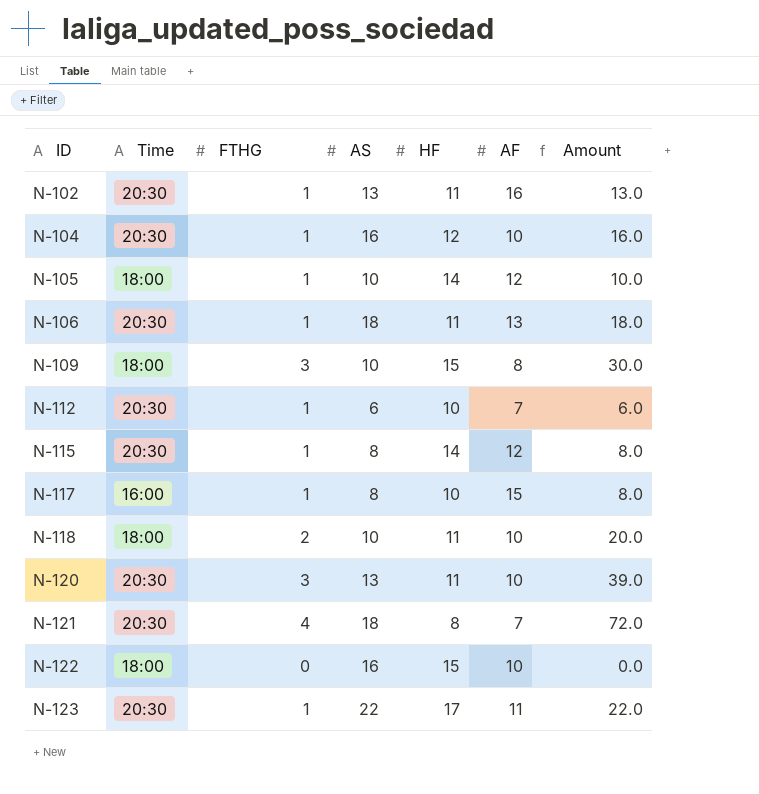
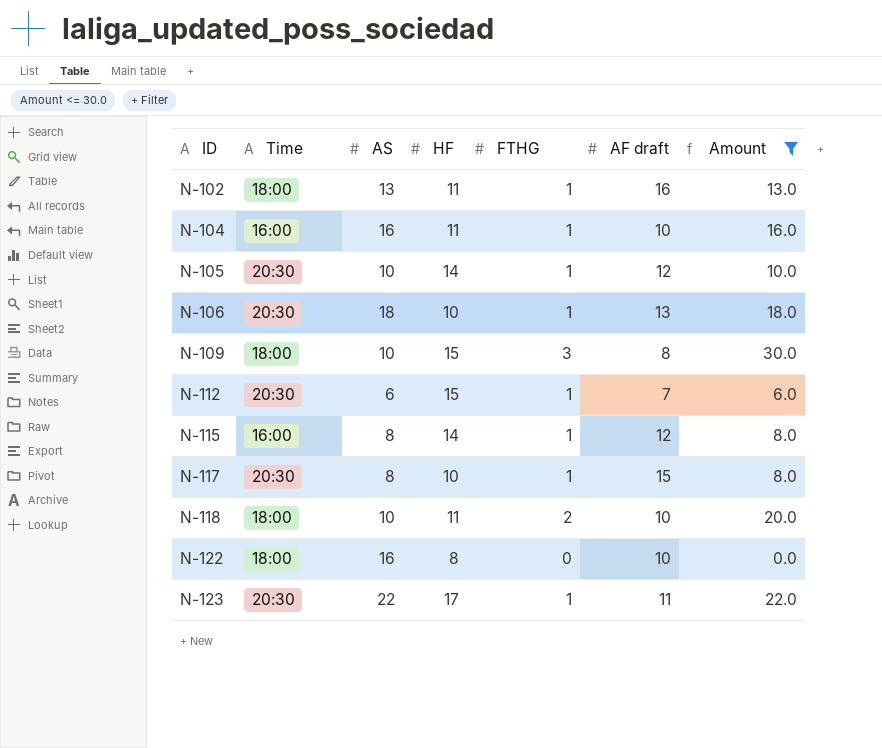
filter: none -> Amount <= 30.0
column FTHG | position: 3 -> 5
column name: AF -> AF draft
N-102 | Time: 20:30 -> 18:00
N-104 | Time: 20:30 -> 16:00
N-104 | HF: 12 -> 11
N-105 | Time: 18:00 -> 20:30
N-106 | HF: 11 -> 10
N-112 | HF: 10 -> 15
N-115 | Time: 20:30 -> 16:00
N-117 | Time: 16:00 -> 20:30
N-122 | HF: 15 -> 8

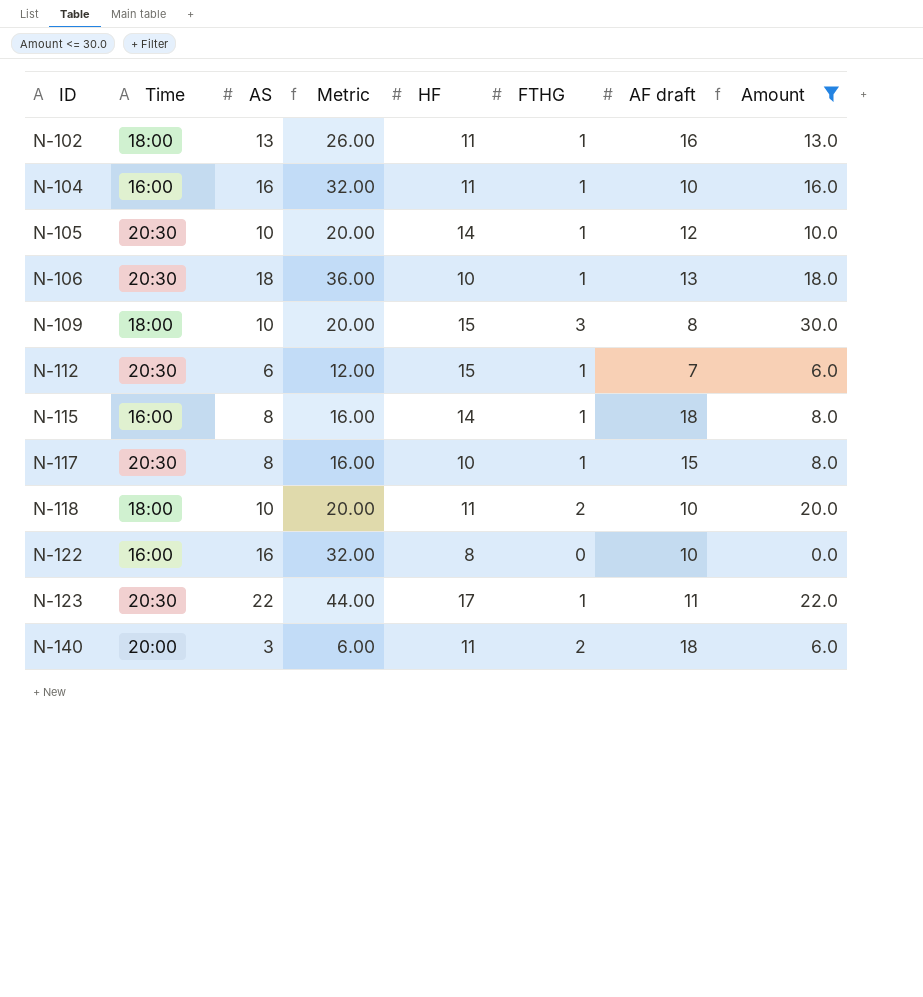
column Metric | formula: none -> [AS] * 2
N-115 | AF draft: 12 -> 18
N-122 | Time: 18:00 -> 16:00
row N-140: none -> 20:00 | 3 | 6.00 | 11 | 2 | 18 | 6.0

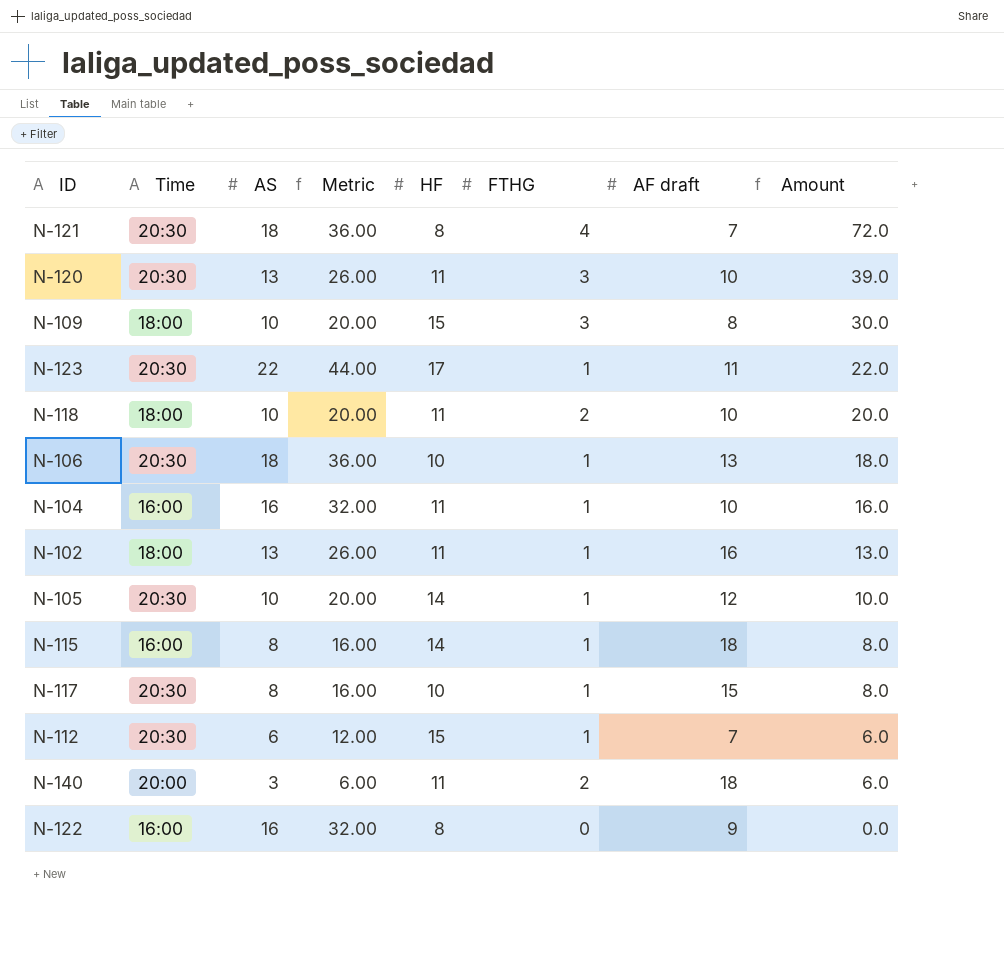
filter: Amount <= 30.0 -> none
row order: ID ascending -> Amount descending
N-122 | AF draft: 10 -> 9

